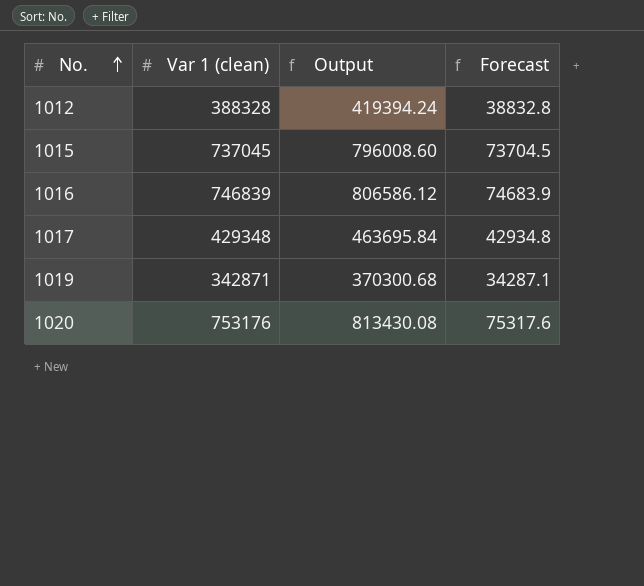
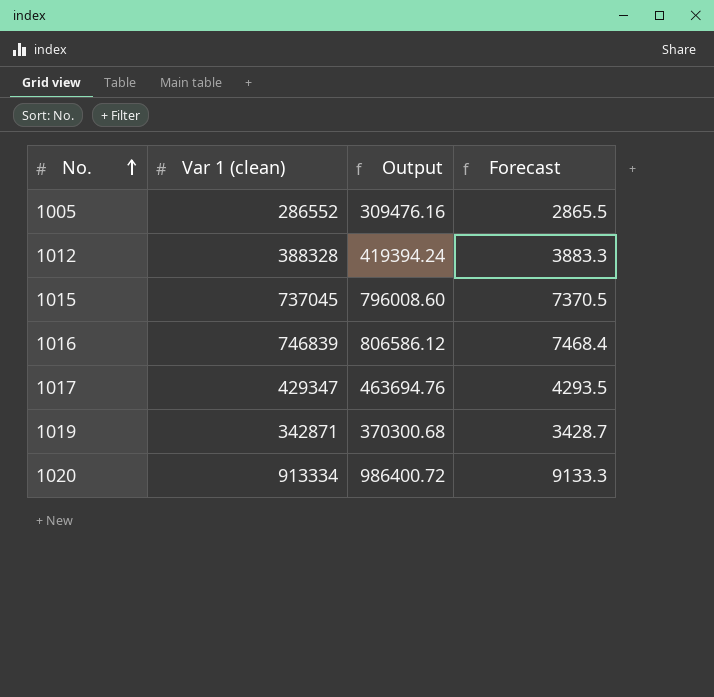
column Forecast | formula: [Var 1 (clean)] * 0.1 -> [Var 1 (clean)] * 0.01
row 1005: none -> 286552 | 309476.16 | 2865.5
1017 | Var 1 (clean): 429348 -> 429347
1017 | Output: 463695.84 -> 463694.76
1020 | Var 1 (clean): 753176 -> 913334
1020 | Output: 813430.08 -> 986400.72

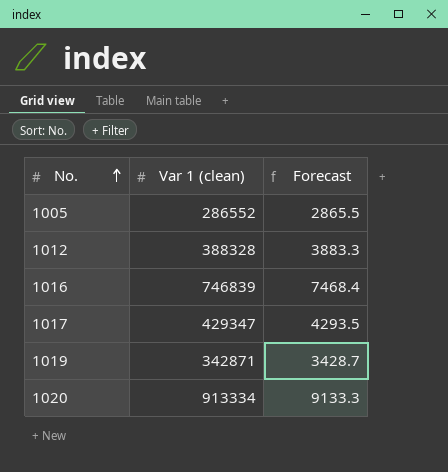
column Output | formula: [Var 1 (clean)] * 1.08 -> none
row 1015: 737045 | 796008.60 | 7370.5 -> none

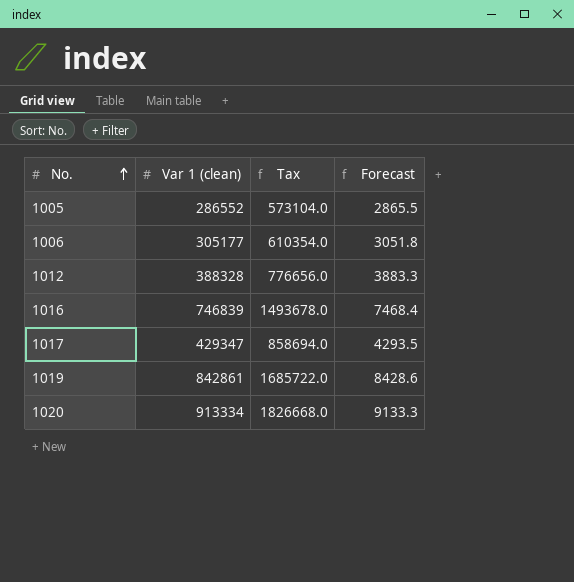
column Tax | formula: none -> [Var 1 (clean)] * 2
row 1006: none -> 305177 | 610354.0 | 3051.8
1019 | Var 1 (clean): 342871 -> 842861
1019 | Forecast: 3428.7 -> 8428.6

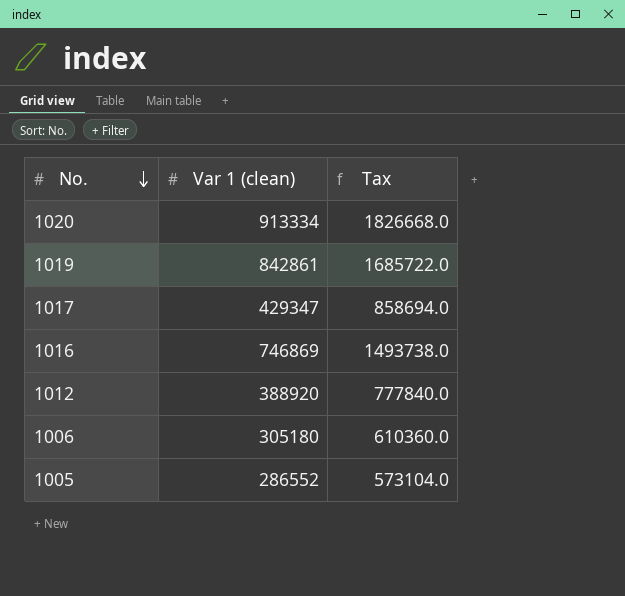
row order: No. ascending -> No. descending
column Forecast | formula: [Var 1 (clean)] * 0.01 -> none
1016 | Var 1 (clean): 746839 -> 746869
1016 | Tax: 1493678.0 -> 1493738.0
1012 | Var 1 (clean): 388328 -> 388920
1012 | Tax: 776656.0 -> 777840.0
1006 | Var 1 (clean): 305177 -> 305180
1006 | Tax: 610354.0 -> 610360.0

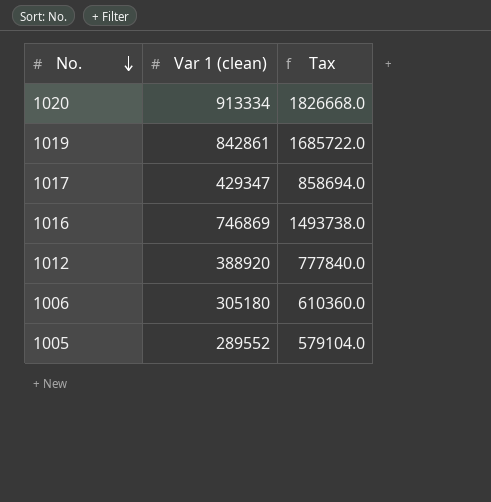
1005 | Var 1 (clean): 286552 -> 289552
1005 | Tax: 573104.0 -> 579104.0

